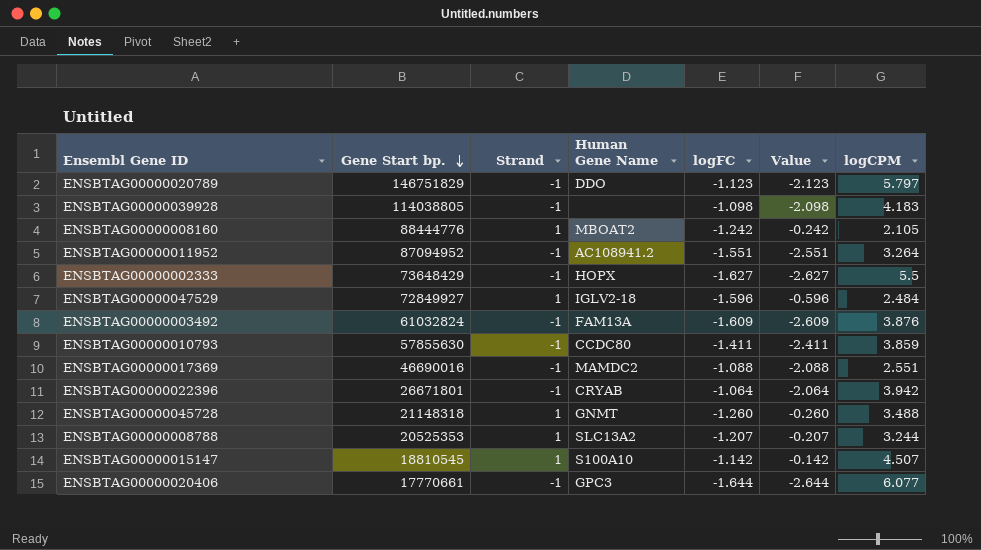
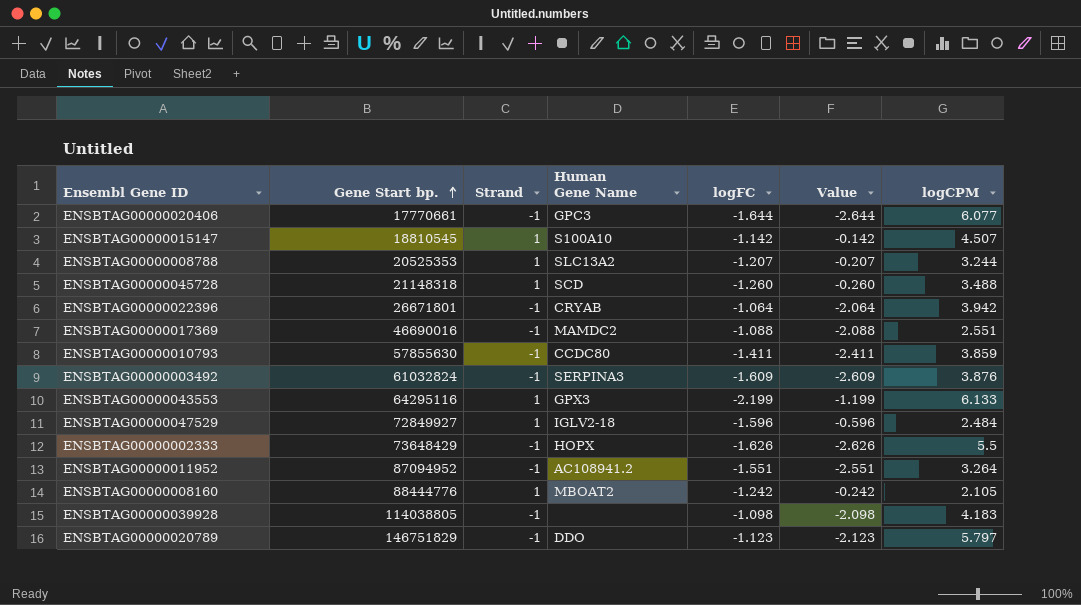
row order: Gene Start bp. descending -> Gene Start bp. ascending
ENSBTAG00000045728 | Human Gene Name: GNMT -> SCD
ENSBTAG00000003492 | Human Gene Name: FAM13A -> SERPINA3
row ENSBTAG00000043553: none -> 64295116 | 1 | GPX3 | -2.199 | -1.199 | 6.133
ENSBTAG00000002333 | logFC: -1.627 -> -1.626
ENSBTAG00000002333 | Value: -2.627 -> -2.626

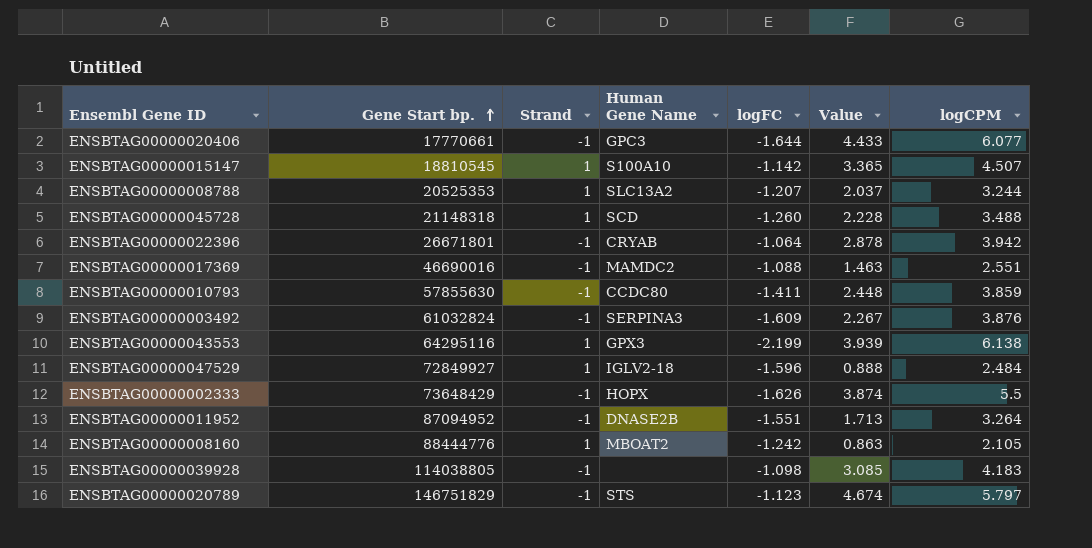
column Value | formula: [Strand] + [logFC] -> [logFC] + [logCPM]
ENSBTAG00000043553 | logCPM: 6.133 -> 6.138
ENSBTAG00000011952 | Human Gene Name: AC108941.2 -> DNASE2B
ENSBTAG00000020789 | Human Gene Name: DDO -> STS

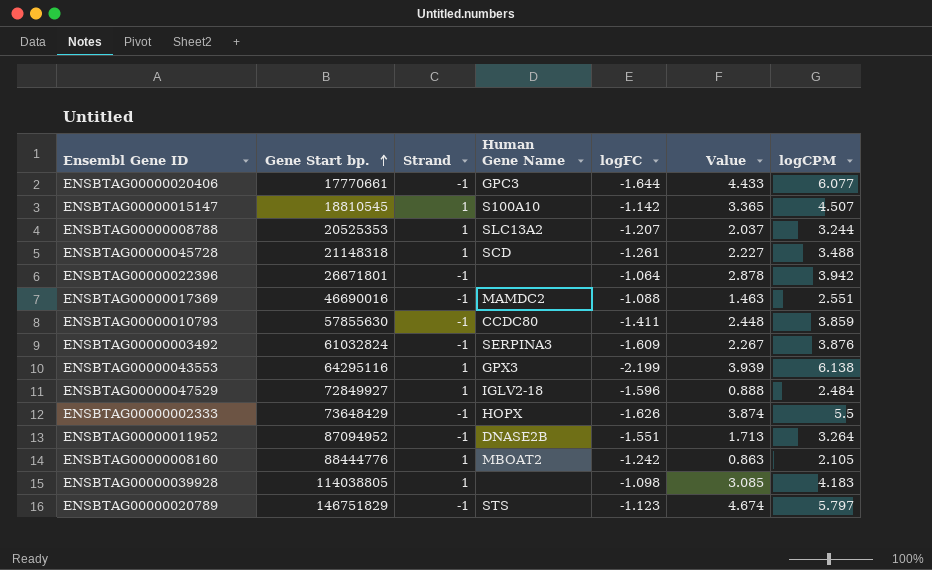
ENSBTAG00000045728 | logFC: -1.260 -> -1.261
ENSBTAG00000045728 | Value: 2.228 -> 2.227
ENSBTAG00000022396 | Human Gene Name: CRYAB -> none
ENSBTAG00000039928 | Strand: -1 -> 1

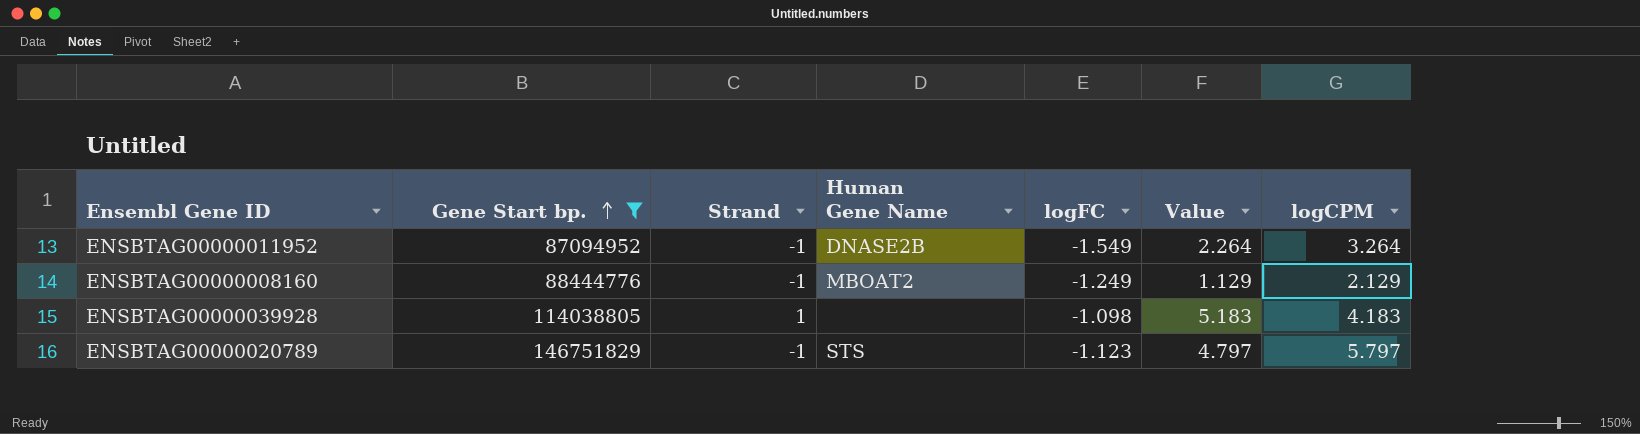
filter: none -> Gene Start bp. >= 87094952
column Value | formula: [logFC] + [logCPM] -> [Strand] + [logCPM]
ENSBTAG00000011952 | logFC: -1.551 -> -1.549
ENSBTAG00000008160 | Strand: 1 -> -1
ENSBTAG00000008160 | logFC: -1.242 -> -1.249
ENSBTAG00000008160 | logCPM: 2.105 -> 2.129

